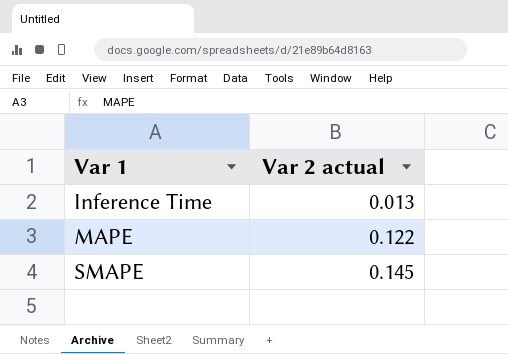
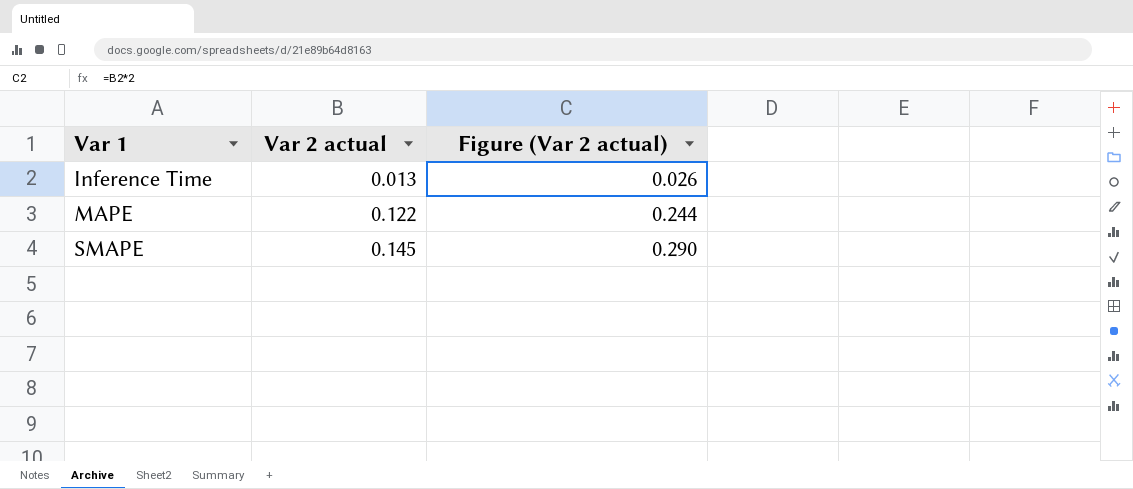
column Figure (Var 2 actual) | formula: none -> [Var 2 actual] * 2

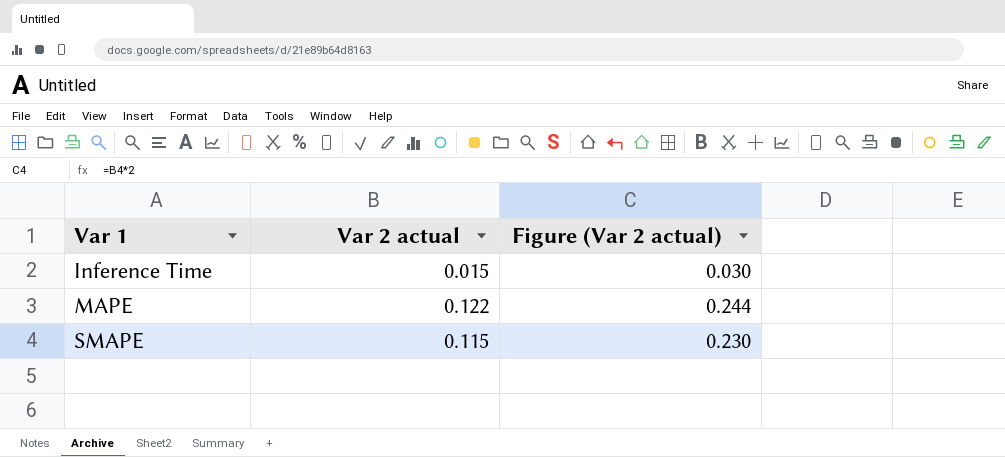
Inference Time | Var 2 actual: 0.013 -> 0.015
Inference Time | Figure (Var 2 actual): 0.026 -> 0.030
SMAPE | Var 2 actual: 0.145 -> 0.115
SMAPE | Figure (Var 2 actual): 0.290 -> 0.230

